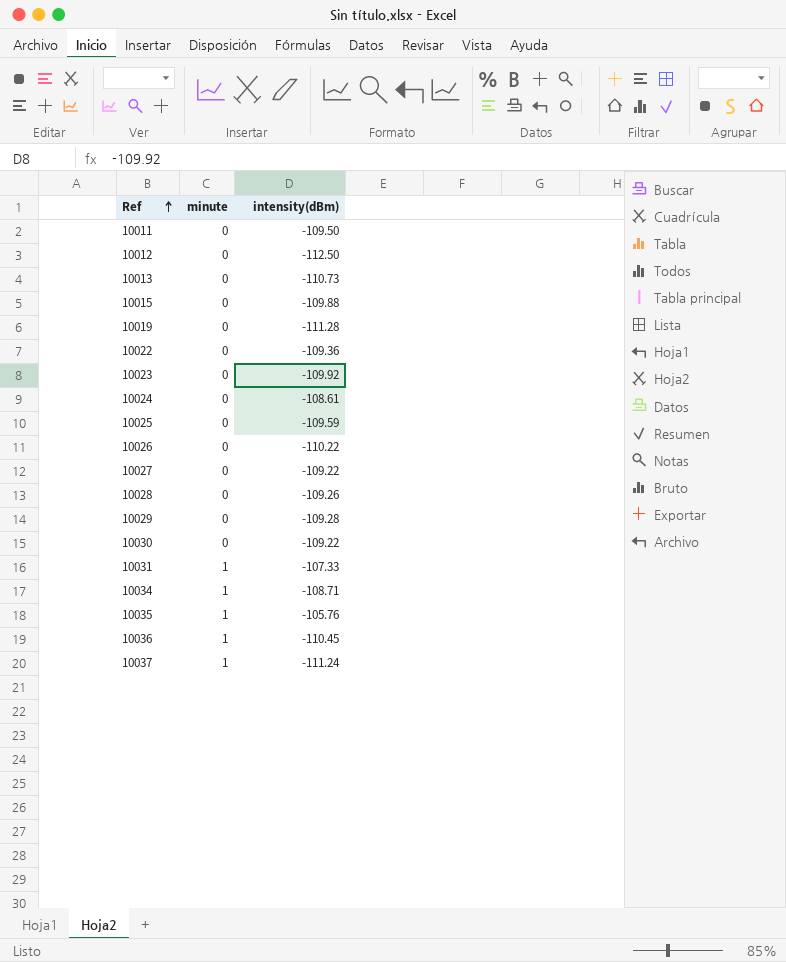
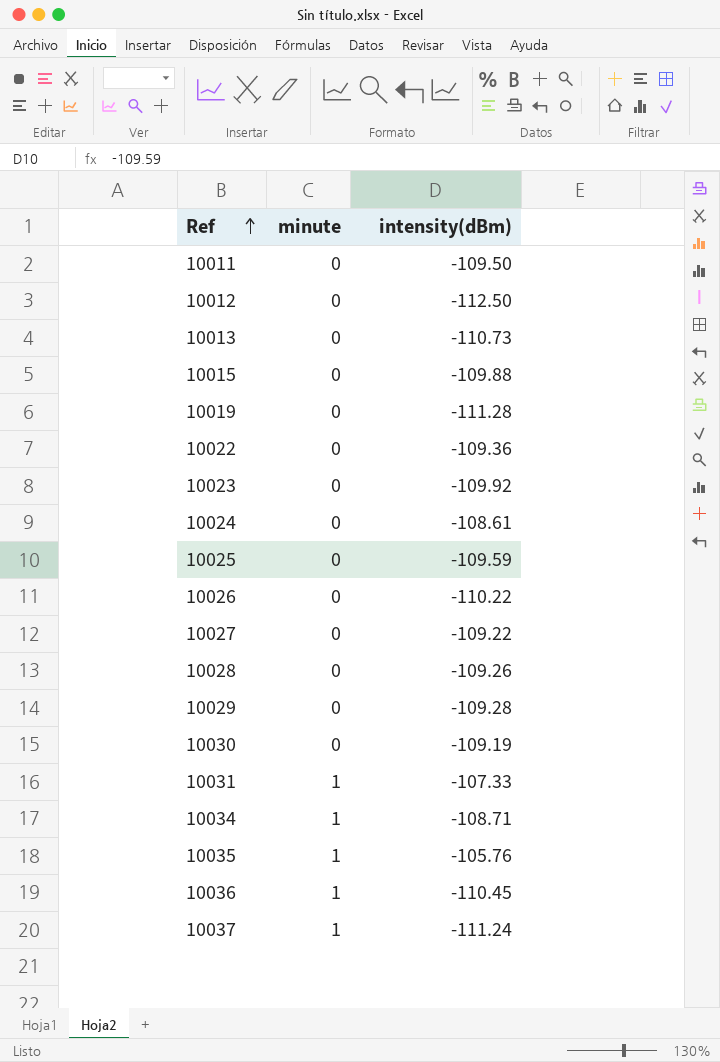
10030 | intensity(dBm): -109.22 -> -109.19

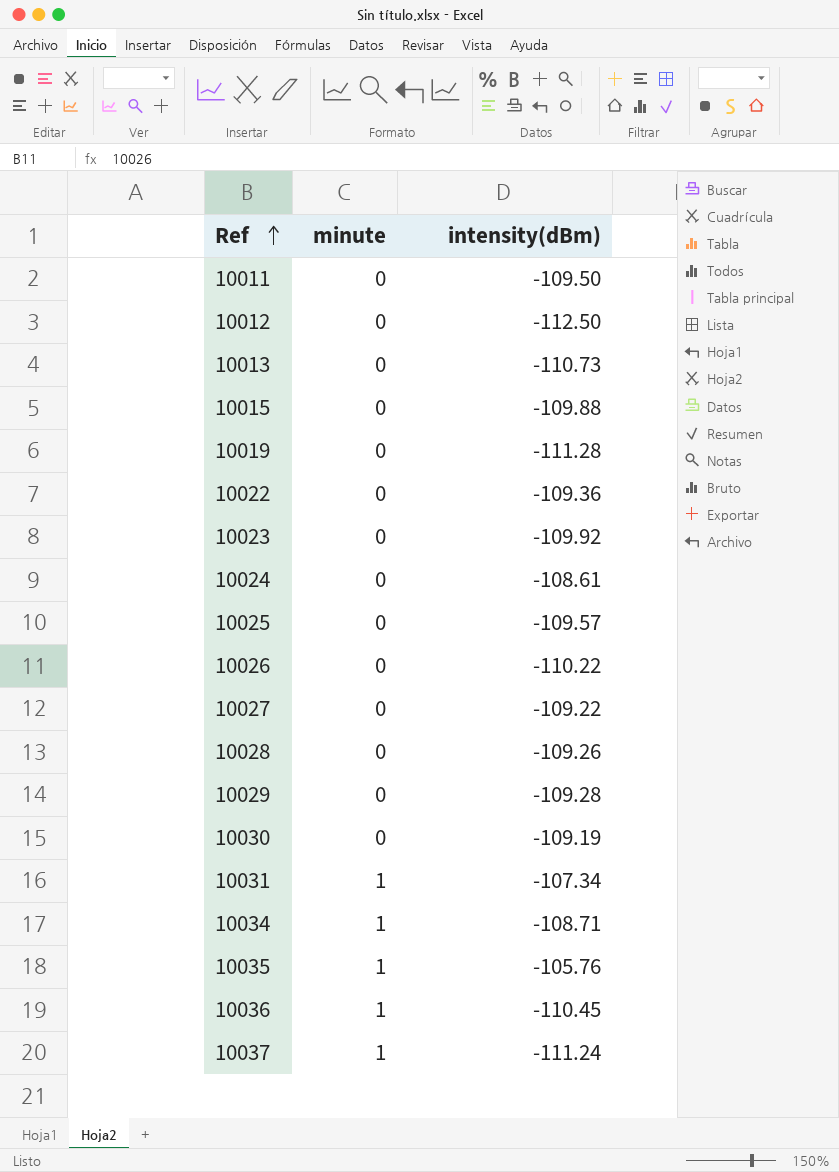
10025 | intensity(dBm): -109.59 -> -109.57
10031 | intensity(dBm): -107.33 -> -107.34

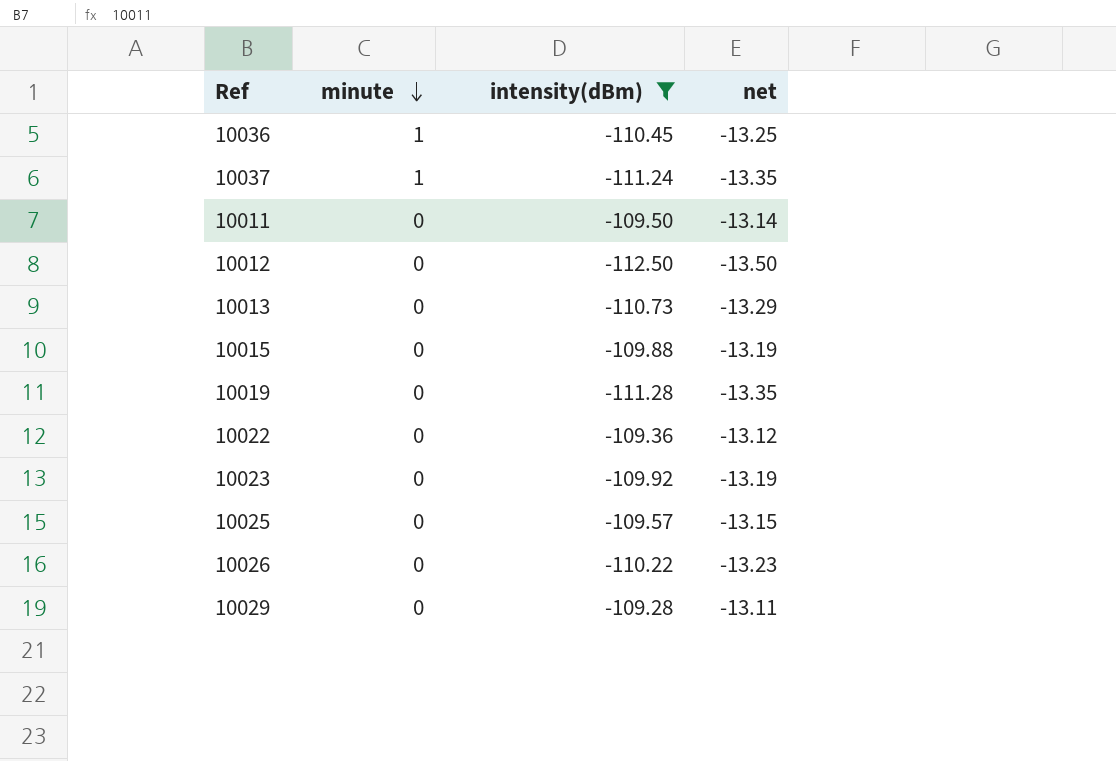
filter: none -> intensity(dBm) <= -109.28
row order: Ref ascending -> minute descending
column net | formula: none -> [intensity(dBm)] * 0.12

